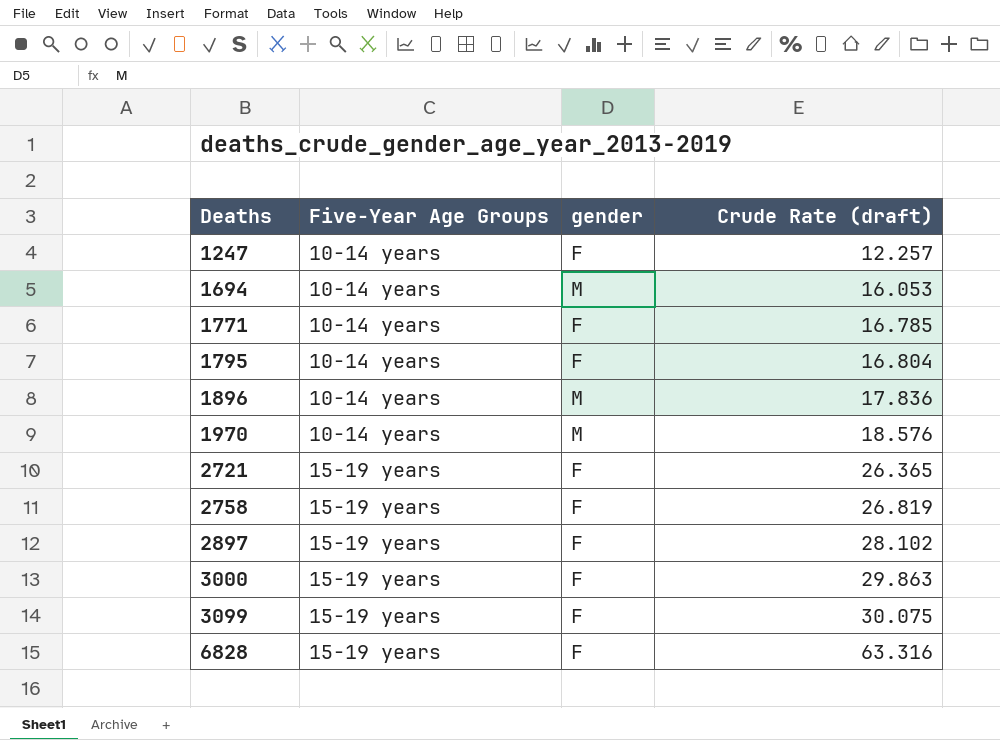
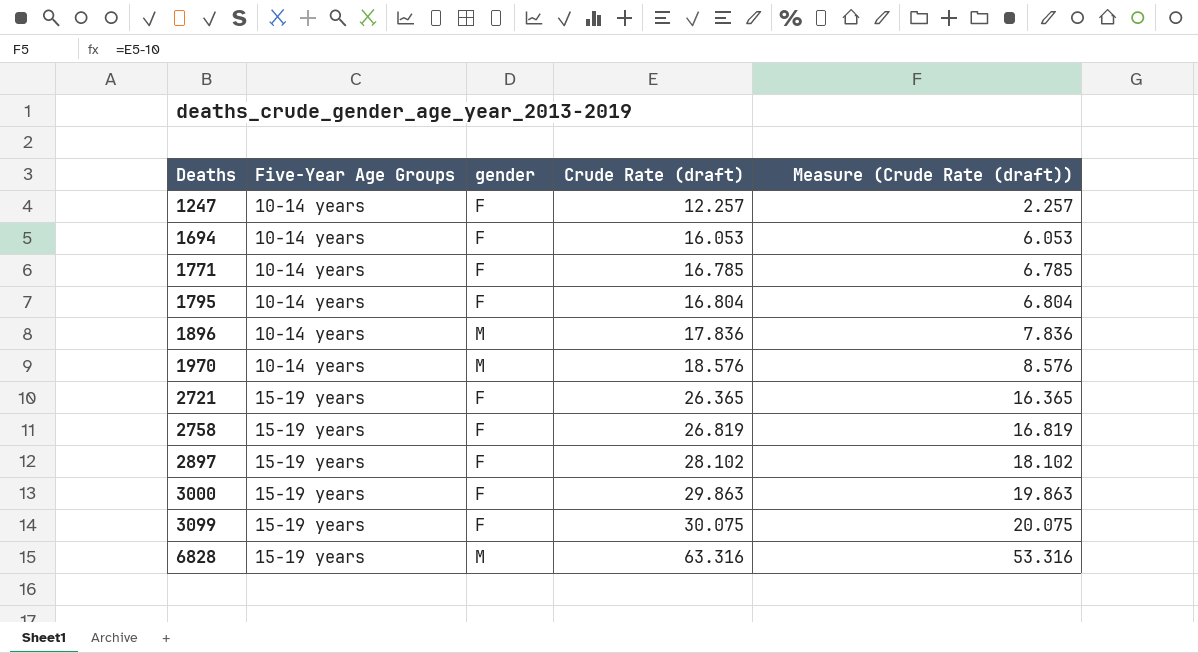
column Measure (Crude Rate (draft)) | formula: none -> [Crude Rate (draft)] - 10
1694 | gender: M -> F
6828 | gender: F -> M

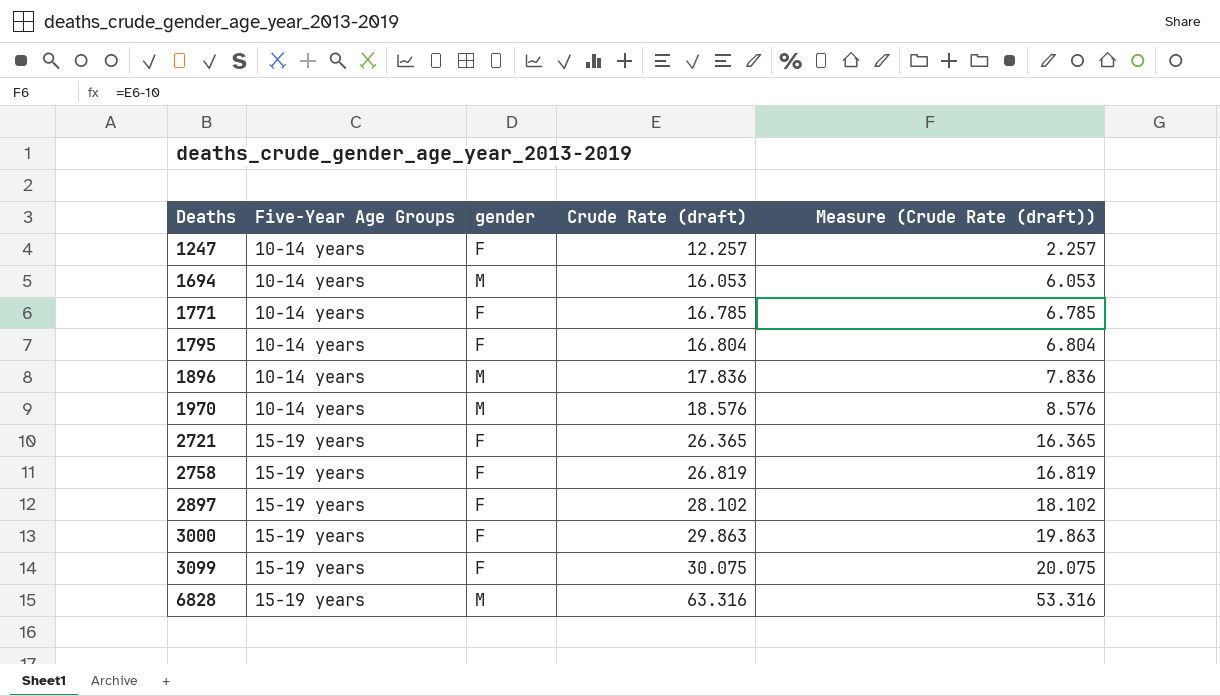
1694 | gender: F -> M

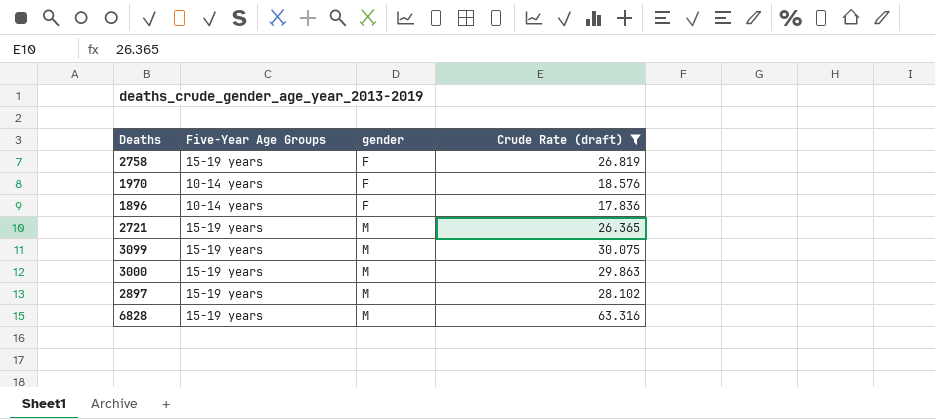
filter: none -> Crude Rate (draft) >= 17.836
row order: Deaths ascending -> gender ascending
column Measure (Crude Rate (draft)) | formula: [Crude Rate (draft)] - 10 -> none
1970 | gender: M -> F
1896 | gender: M -> F
2721 | gender: F -> M
3099 | gender: F -> M
3000 | gender: F -> M
2897 | gender: F -> M

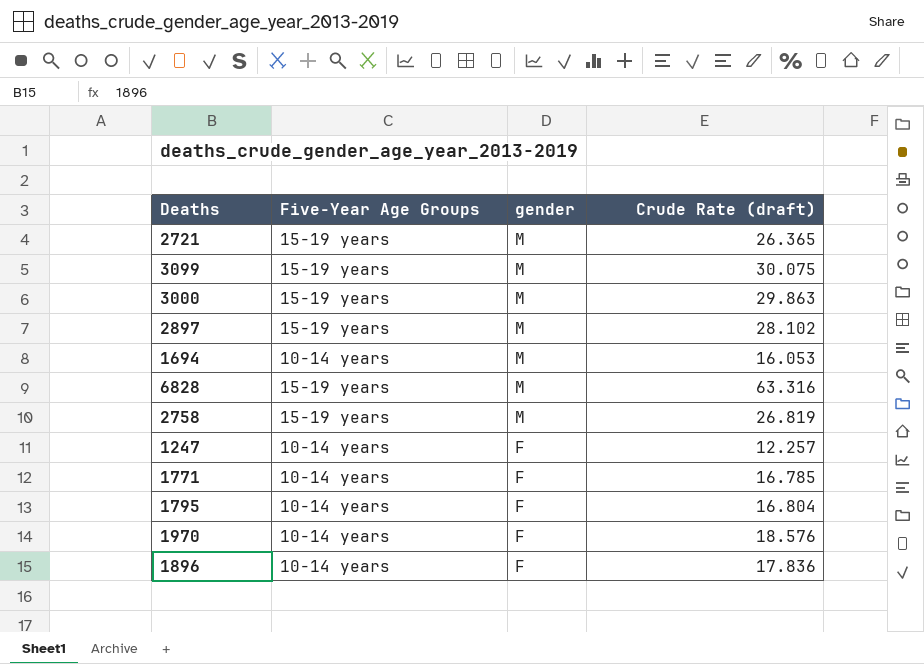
filter: Crude Rate (draft) >= 17.836 -> none
row order: gender ascending -> gender descending
2758 | gender: F -> M

